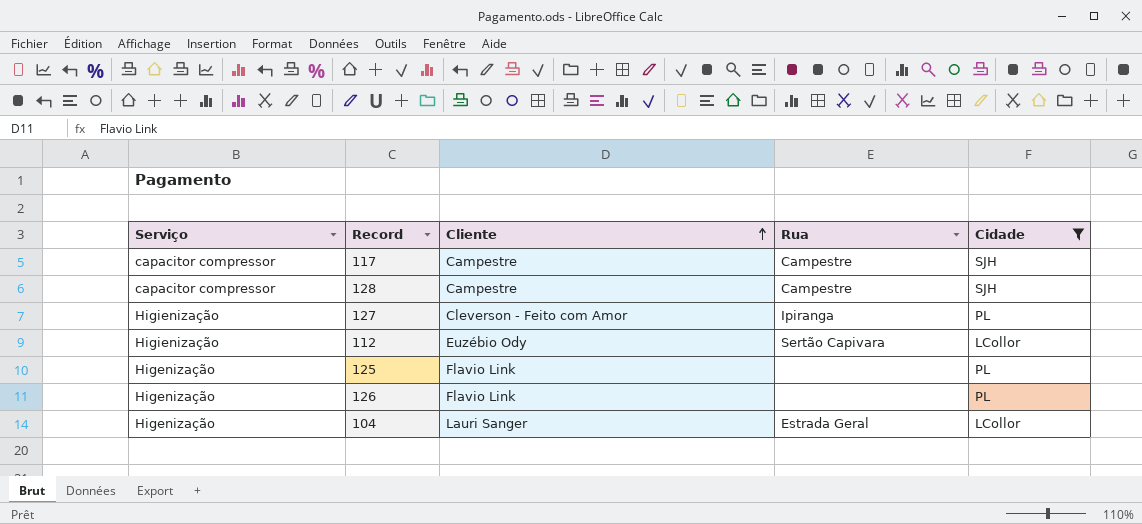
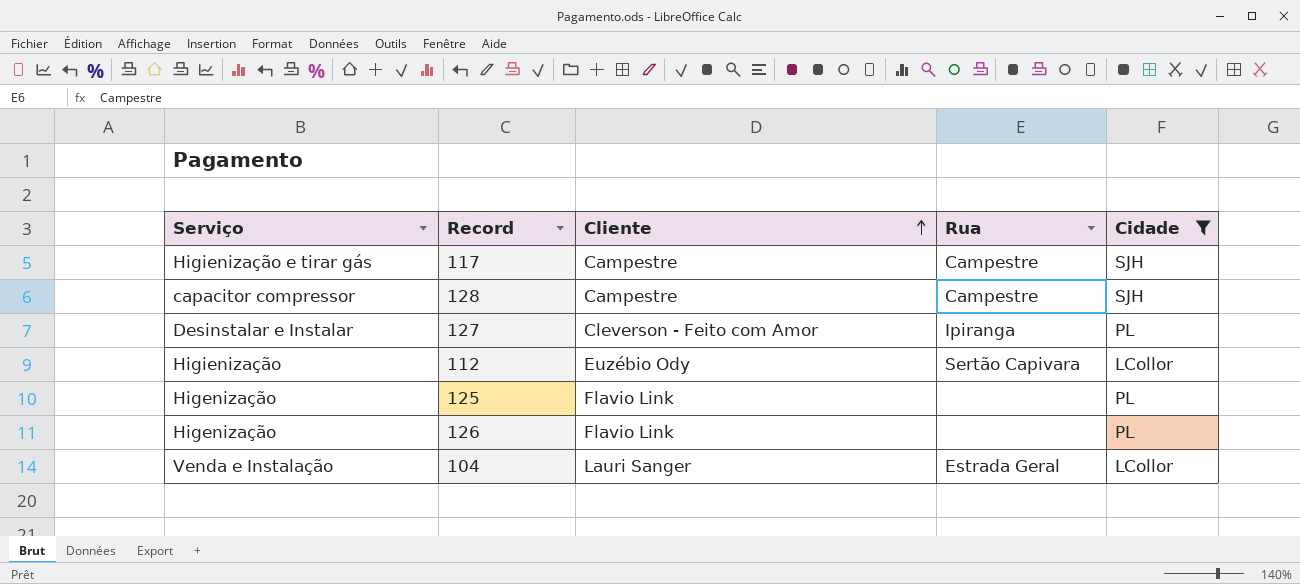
117 | Serviço: capacitor compressor -> Higienização e tirar gás
127 | Serviço: Higienização -> Desinstalar e Instalar
104 | Serviço: Higenização -> Venda e Instalação

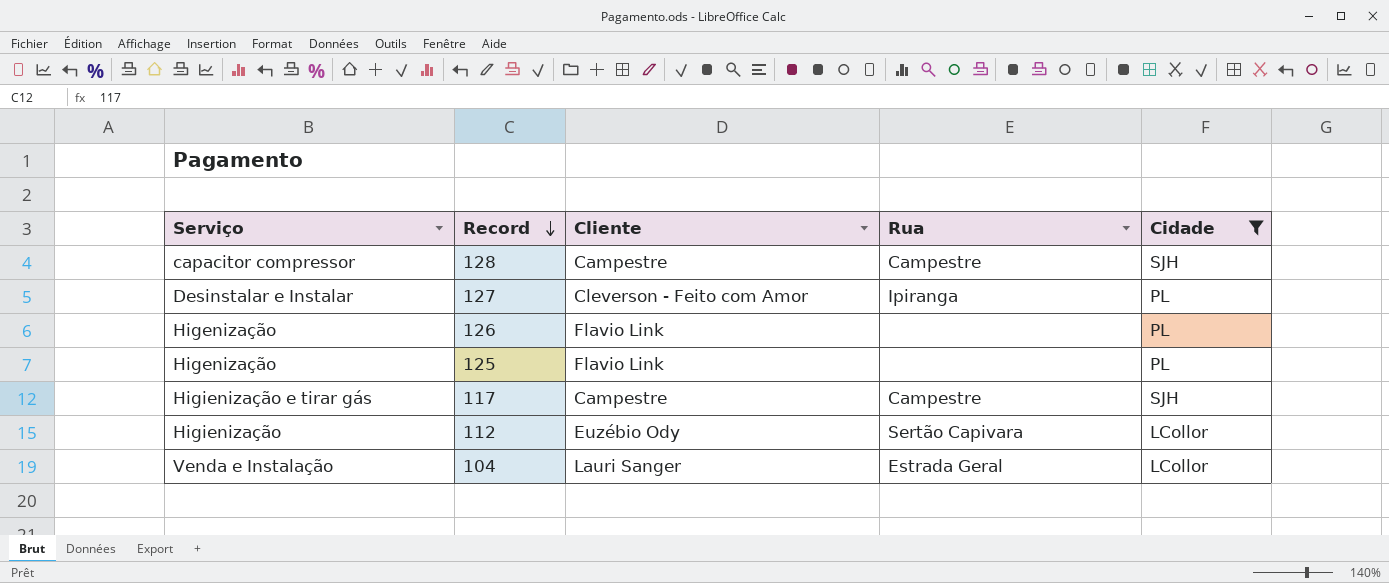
row order: Cliente ascending -> Record descending

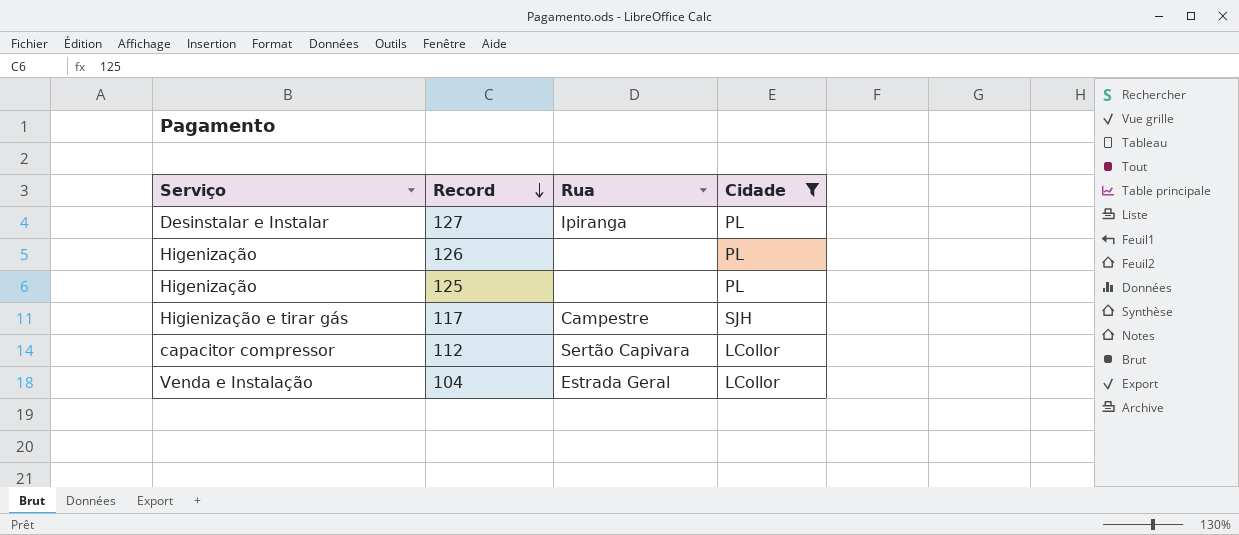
column Cliente | position: 3 -> none
row 128: capacitor compressor | Campestre | Campestre | SJH -> none
112 | Serviço: Higienização -> capacitor compressor

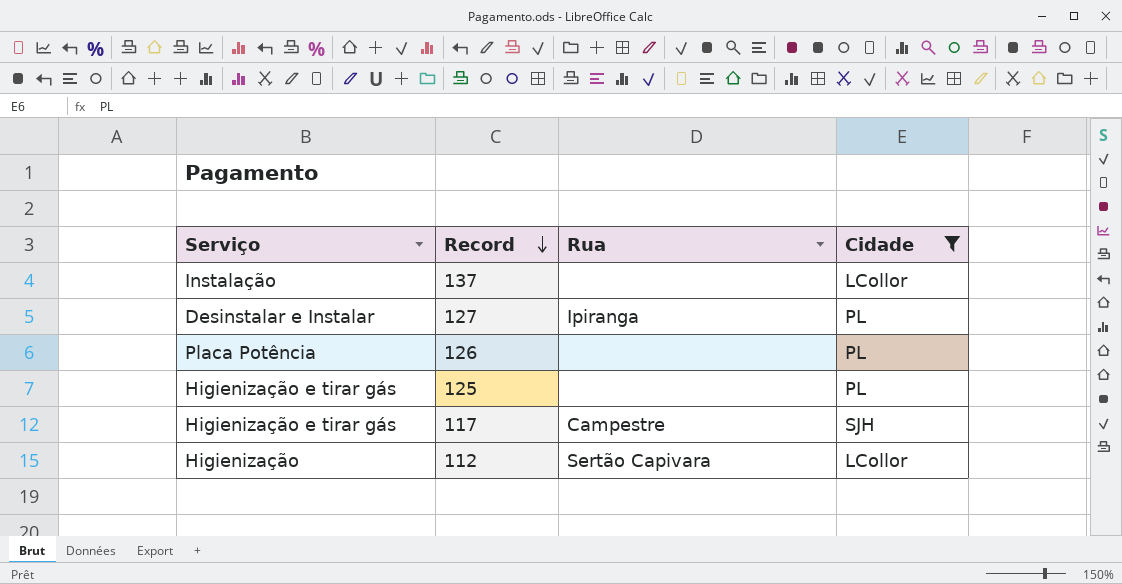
row 104: Venda e Instalação | Estrada Geral | LCollor -> none
row 137: none -> Instalação | none | LCollor
126 | Serviço: Higenização -> Placa Potência
125 | Serviço: Higenização -> Higienização e tirar gás
112 | Serviço: capacitor compressor -> Higienização

